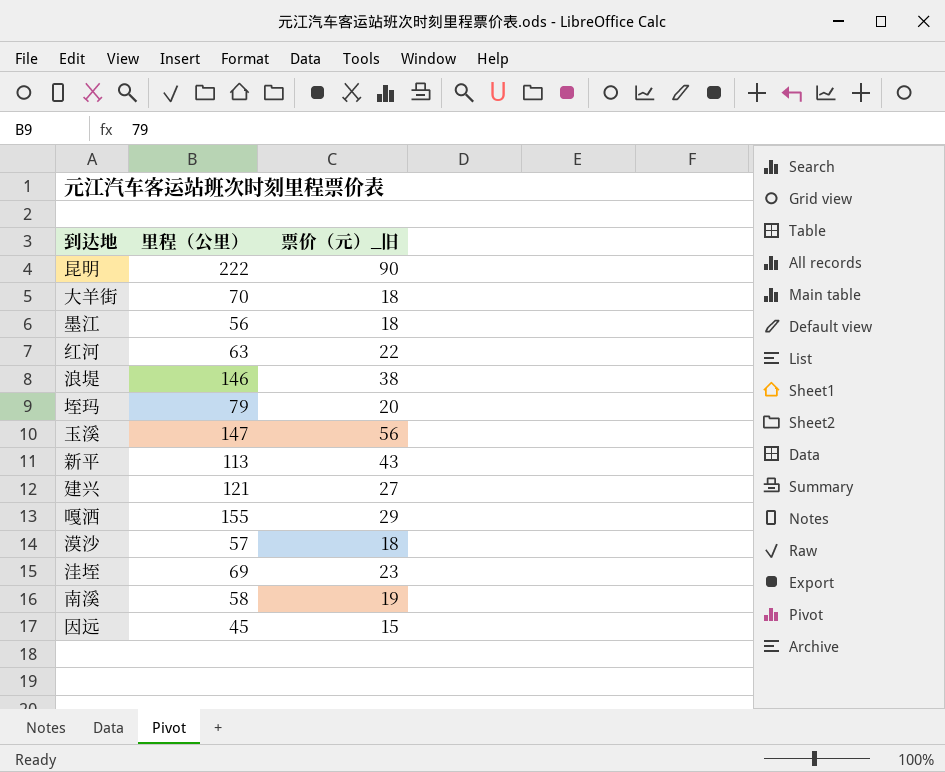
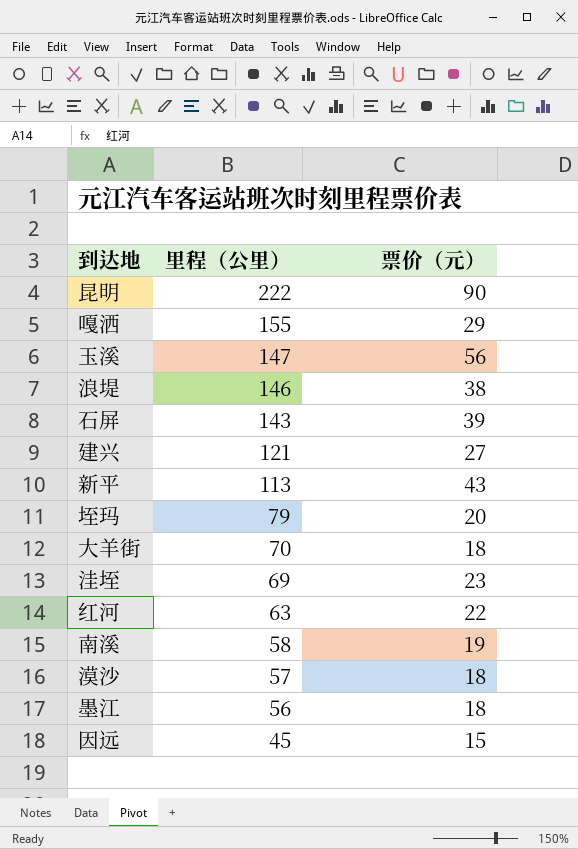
row order: none -> 里程（公里） descending
column name: 票价（元）_旧 -> 票价（元）
row 石屏: none -> 143 | 39

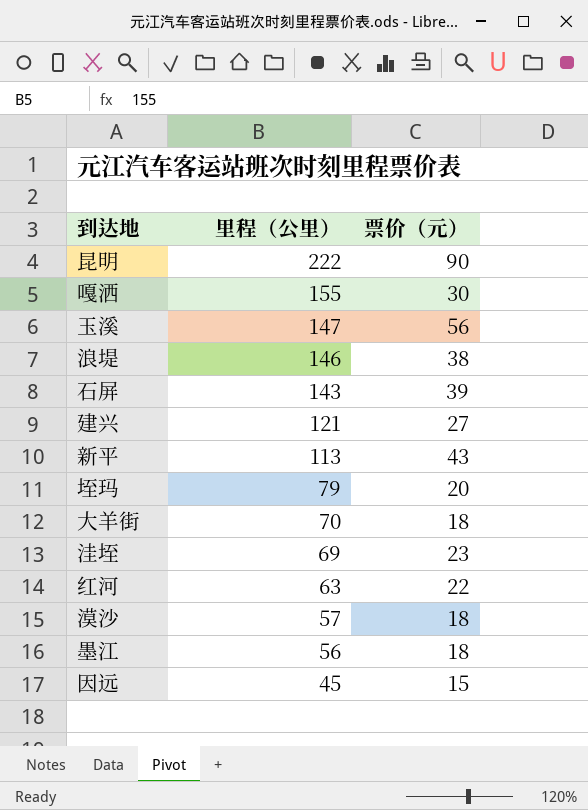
row 南溪: 58 | 19 -> none
嘎洒 | 票价（元）: 29 -> 30

